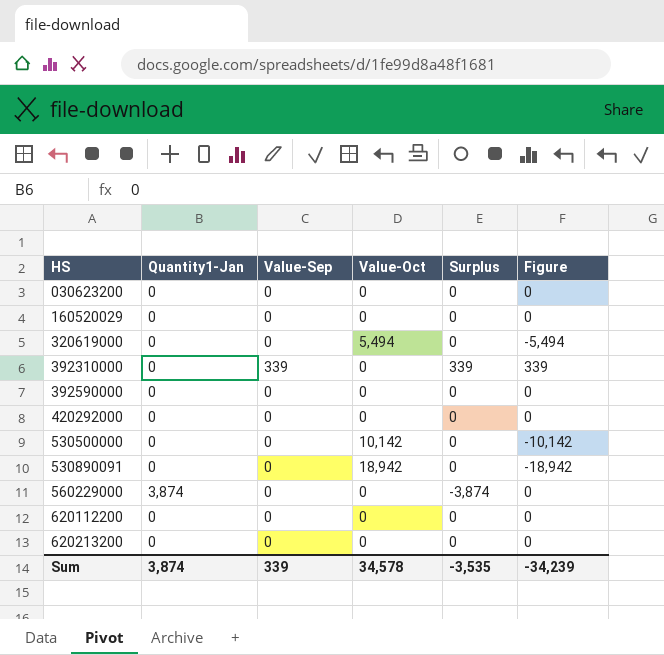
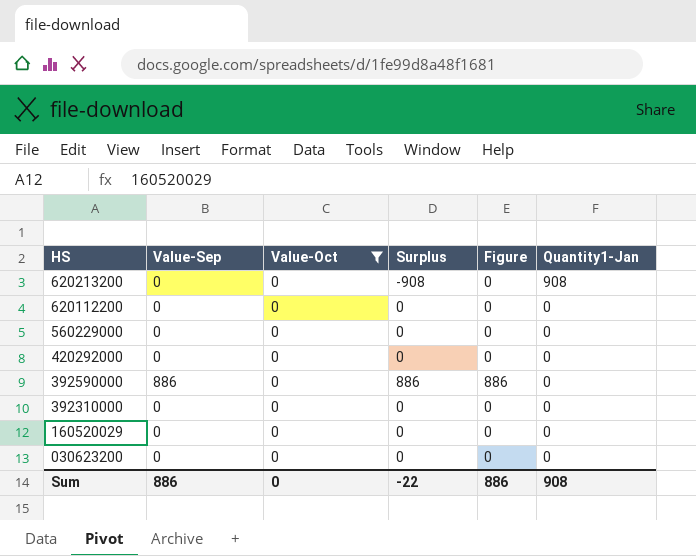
filter: none -> Value-Oct = 0
row order: HS ascending -> HS descending
column Quantity1-Jan | position: 2 -> 6
620213200 | Surplus: 0 -> -908
620213200 | Quantity1-Jan: 0 -> 908
560229000 | Surplus: -3,874 -> 0
560229000 | Quantity1-Jan: 3,874 -> 0
392590000 | Value-Sep: 0 -> 886
392590000 | Surplus: 0 -> 886
392590000 | Figure: 0 -> 886
392310000 | Value-Sep: 339 -> 0
392310000 | Surplus: 339 -> 0
392310000 | Figure: 339 -> 0
Sum | Value-Sep: 339 -> 886
Sum | Value-Oct: 34,578 -> 0
Sum | Surplus: -3,535 -> -22
Sum | Figure: -34,239 -> 886
Sum | Quantity1-Jan: 3,874 -> 908

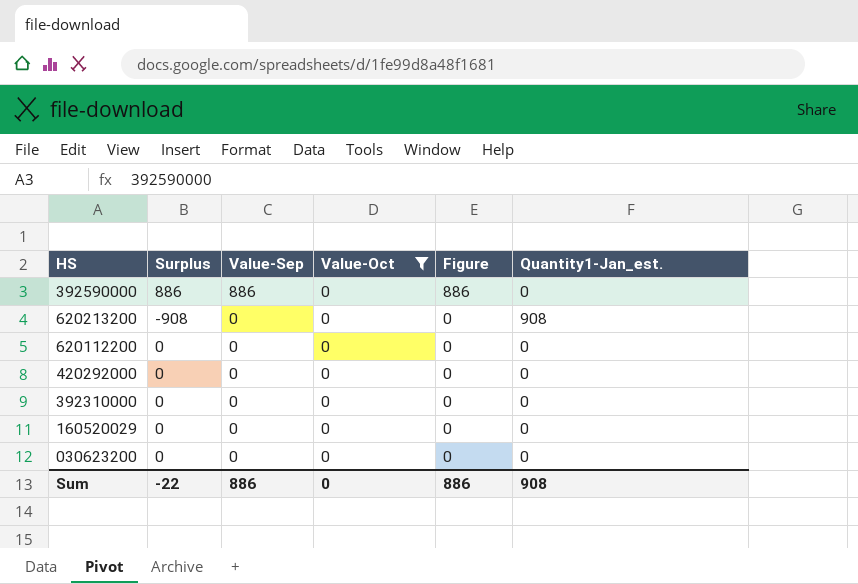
row order: HS descending -> Value-Sep descending
column Surplus | position: 4 -> 2
column name: Quantity1-Jan -> Quantity1-Jan_est.
row 560229000: 0 | 0 | 0 | 0 | 0 -> none

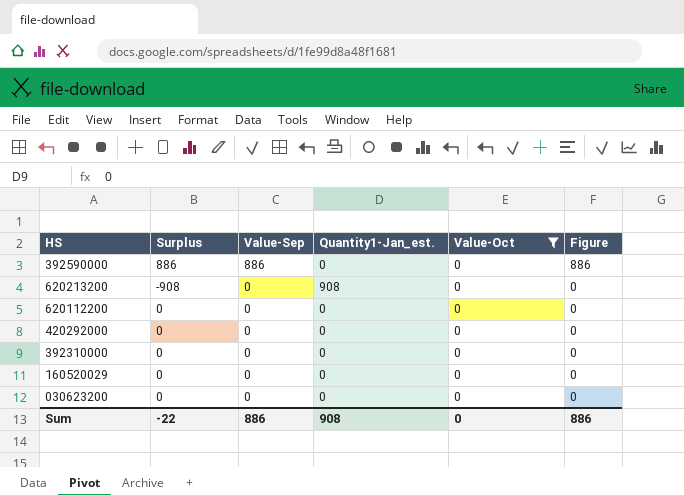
column Quantity1-Jan_est. | position: 6 -> 4

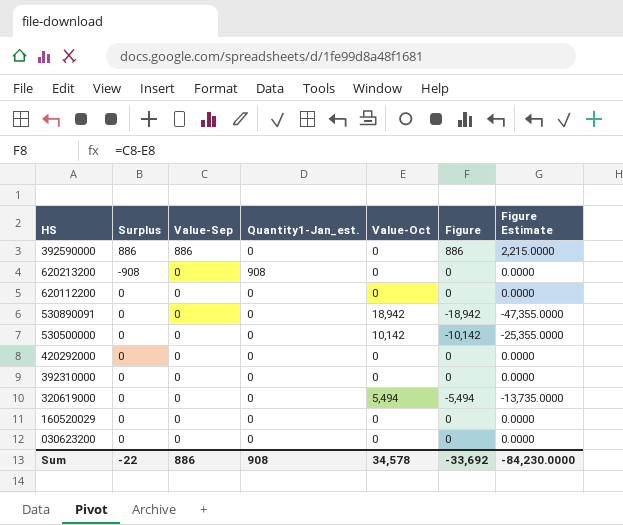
filter: Value-Oct = 0 -> none
column Figure Estimate | formula: none -> [Figure] * 2.5
Sum | Value-Oct: 0 -> 34,578
Sum | Figure: 886 -> -33,692

